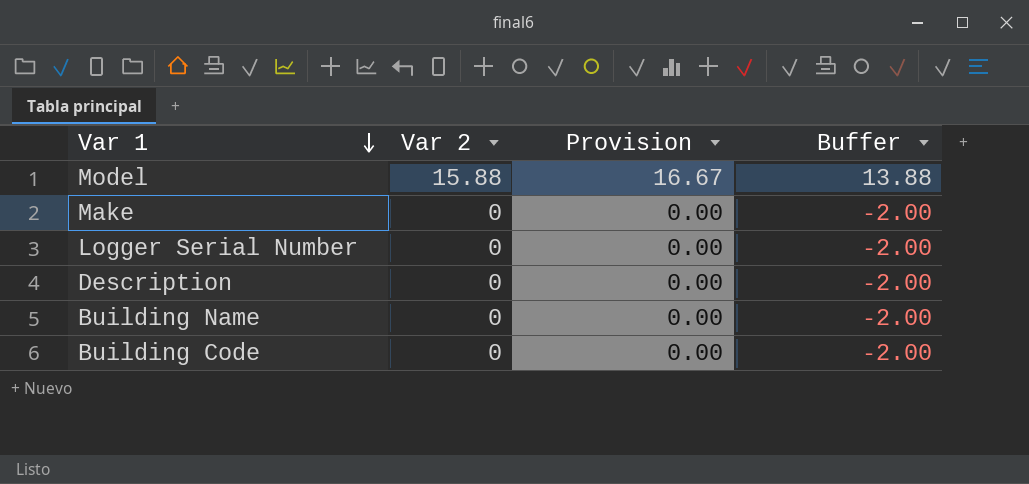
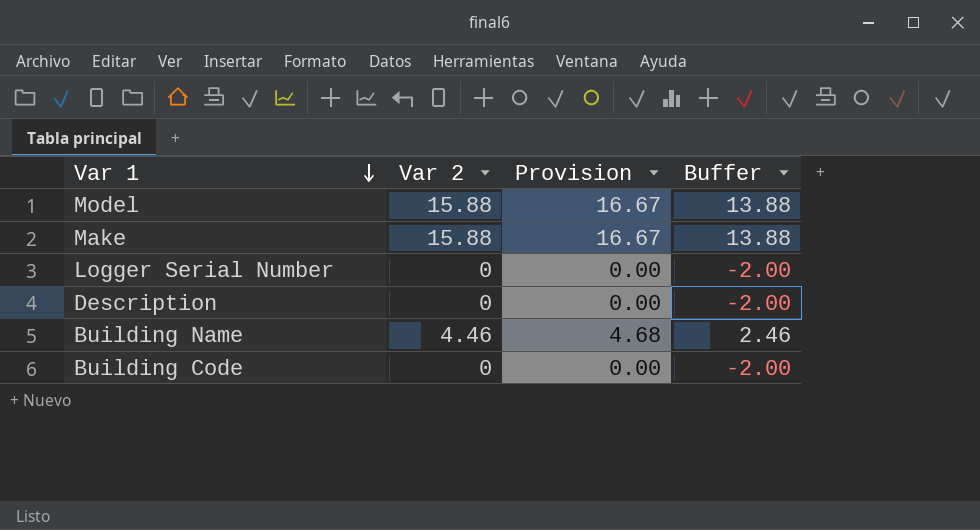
Make | Var 2: 0 -> 15.88
Make | Provision: 0.00 -> 16.67
Make | Buffer: -2.00 -> 13.88
Building Name | Var 2: 0 -> 4.46
Building Name | Provision: 0.00 -> 4.68
Building Name | Buffer: -2.00 -> 2.46

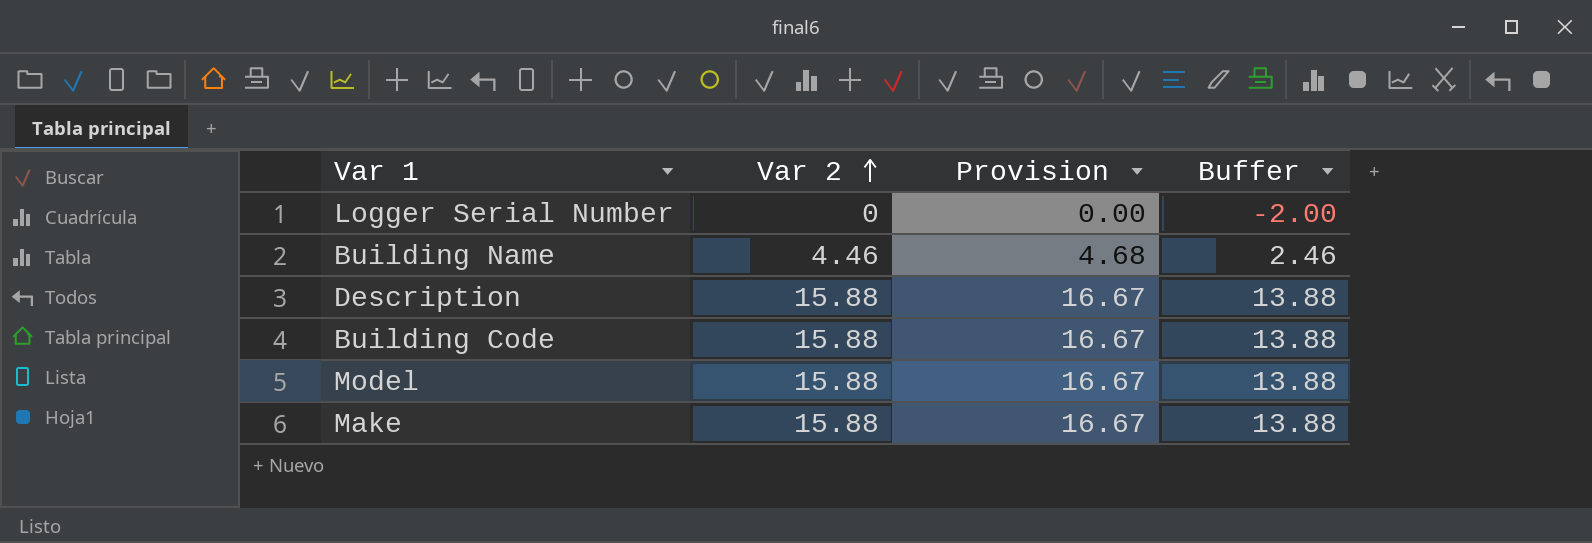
row order: Var 1 descending -> Var 2 ascending
Description | Var 2: 0 -> 15.88
Description | Provision: 0.00 -> 16.67
Description | Buffer: -2.00 -> 13.88
Building Code | Var 2: 0 -> 15.88
Building Code | Provision: 0.00 -> 16.67
Building Code | Buffer: -2.00 -> 13.88

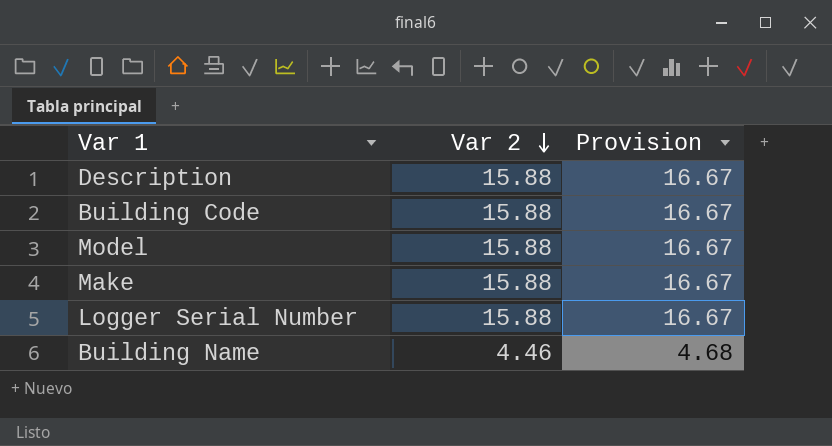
row order: Var 2 ascending -> Var 2 descending
column Buffer | formula: [Var 2] - 2 -> none
Logger Serial Number | Var 2: 0 -> 15.88
Logger Serial Number | Provision: 0.00 -> 16.67

